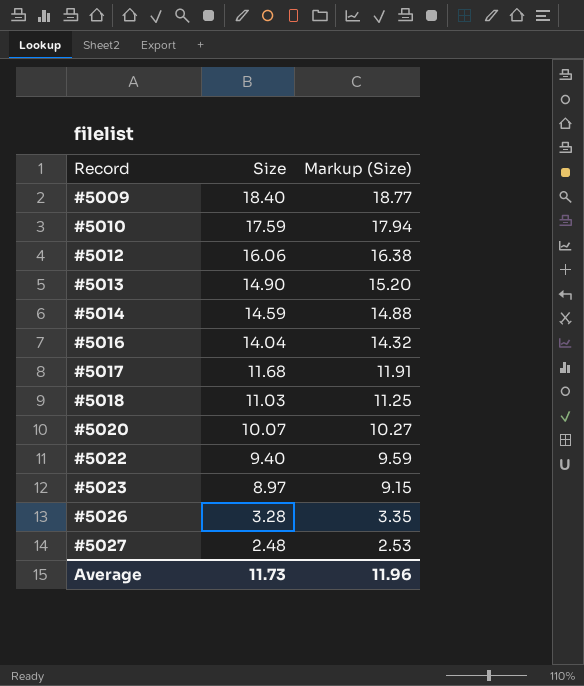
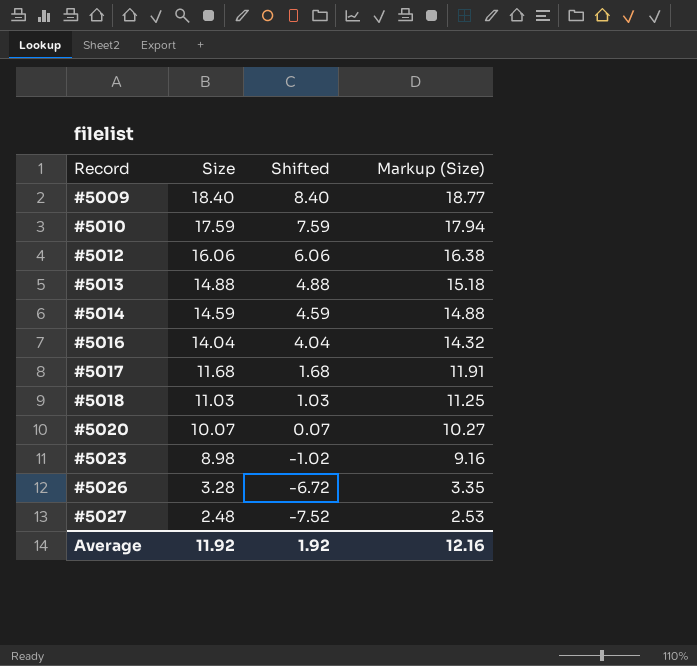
column Shifted | formula: none -> [Size] - 10
row #5022: 9.40 | 9.59 -> none
#5013 | Size: 14.90 -> 14.88
#5013 | Markup (Size): 15.20 -> 15.18
#5023 | Size: 8.97 -> 8.98
#5023 | Markup (Size): 9.15 -> 9.16
Average | Size: 11.73 -> 11.92
Average | Markup (Size): 11.96 -> 12.16

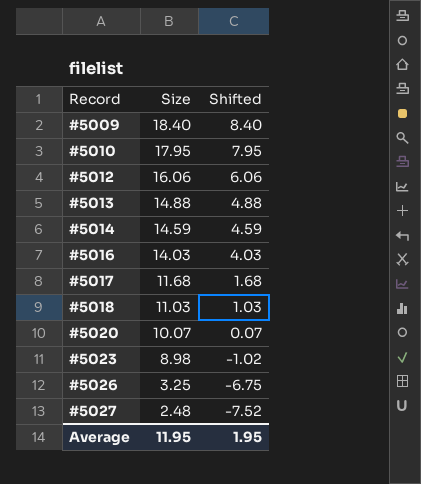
column Markup (Size) | formula: [Size] * 1.02 -> none
#5010 | Size: 17.59 -> 17.95
#5010 | Shifted: 7.59 -> 7.95
#5016 | Size: 14.04 -> 14.03
#5016 | Shifted: 4.04 -> 4.03
#5026 | Size: 3.28 -> 3.25
#5026 | Shifted: -6.72 -> -6.75
Average | Size: 11.92 -> 11.95
Average | Shifted: 1.92 -> 1.95

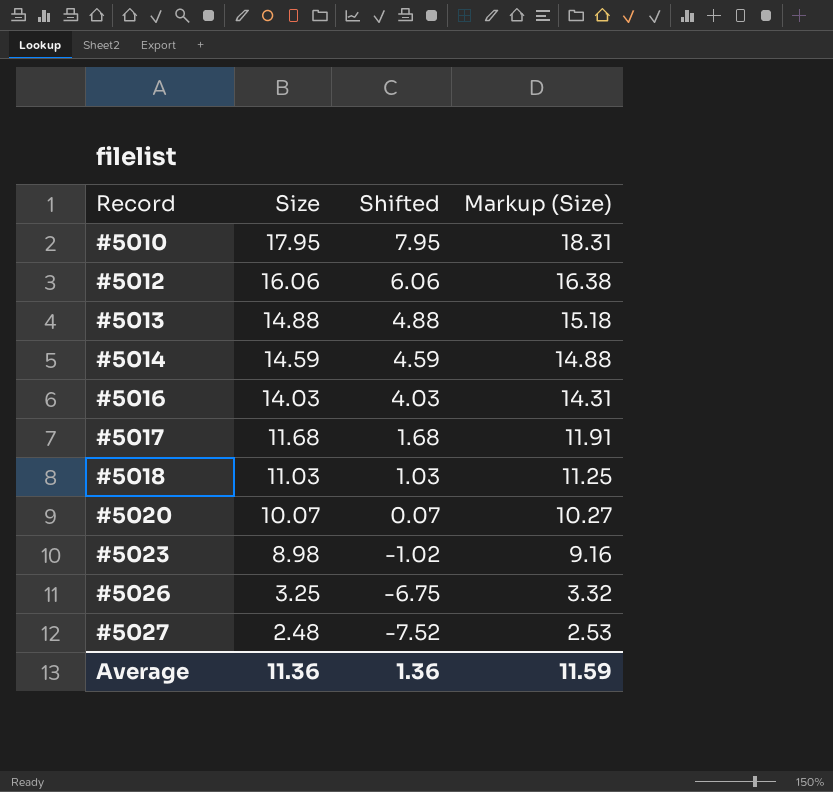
column Markup (Size) | formula: none -> [Size] * 1.02
row #5009: 18.40 | 8.40 -> none
Average | Size: 11.95 -> 11.36
Average | Shifted: 1.95 -> 1.36

